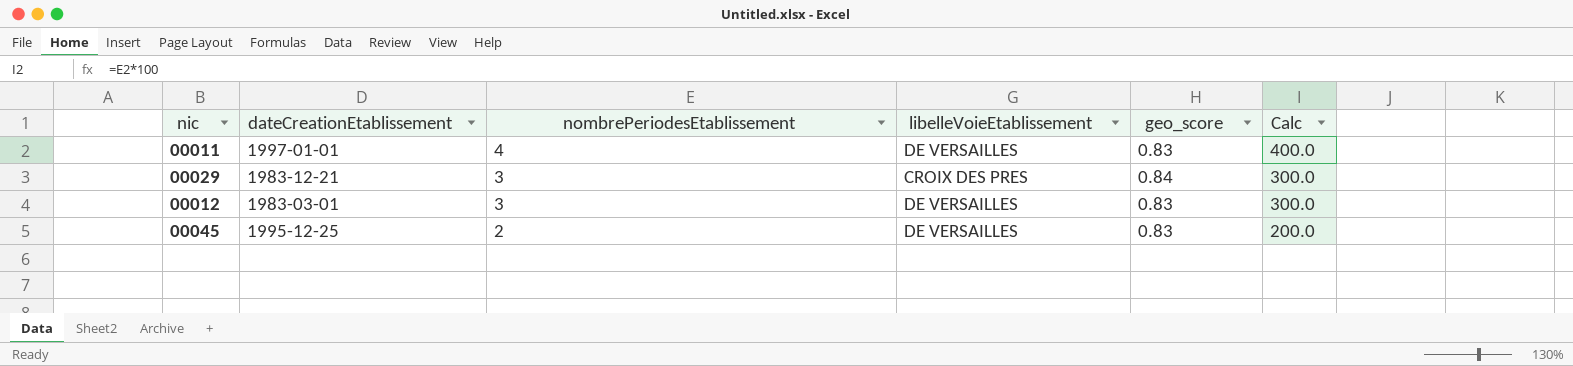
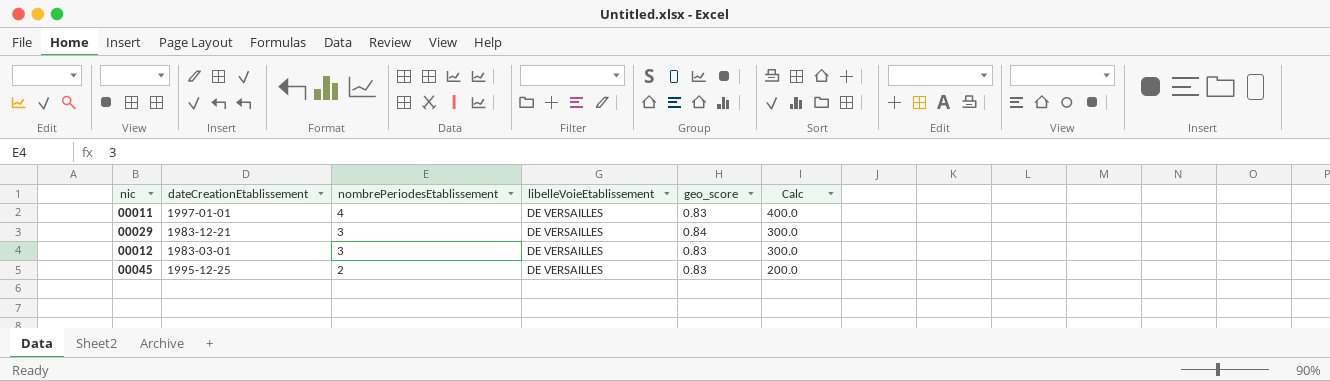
00029 | libelleVoieEtablissement: CROIX DES PRES -> DE VERSAILLES

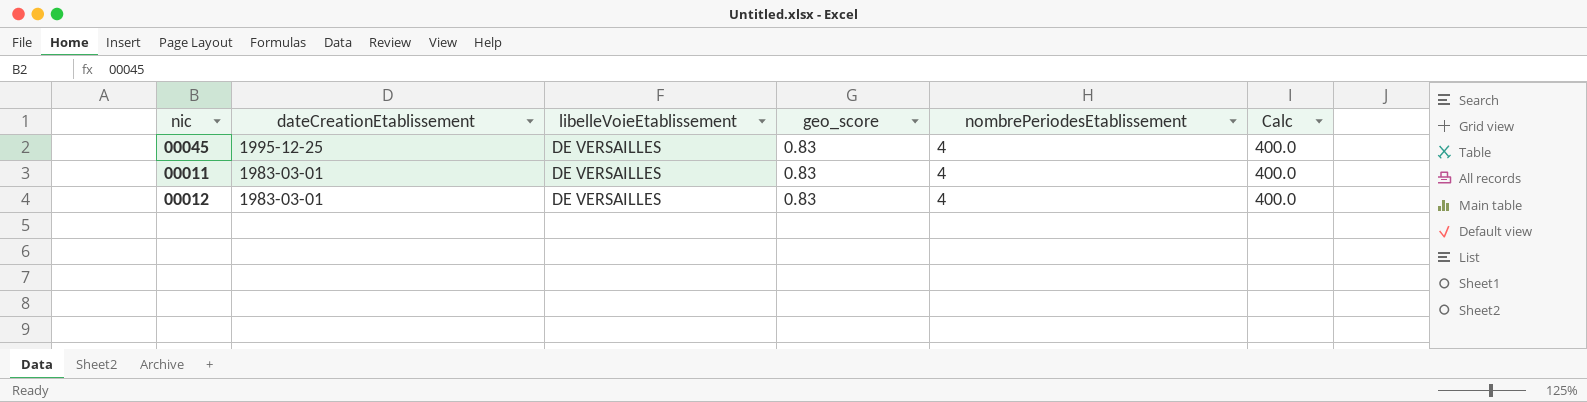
row order: nombrePeriodesEtablissement descending -> dateCreationEtablissement descending
column nombrePeriodesEtablissement | position: 3 -> 5
row 00029: 1983-12-21 | 3 | DE VERSAILLES | 0.84 | 300.0 -> none
00045 | nombrePeriodesEtablissement: 2 -> 4
00045 | Calc: 200.0 -> 400.0
00011 | dateCreationEtablissement: 1997-01-01 -> 1983-03-01
00012 | nombrePeriodesEtablissement: 3 -> 4
00012 | Calc: 300.0 -> 400.0

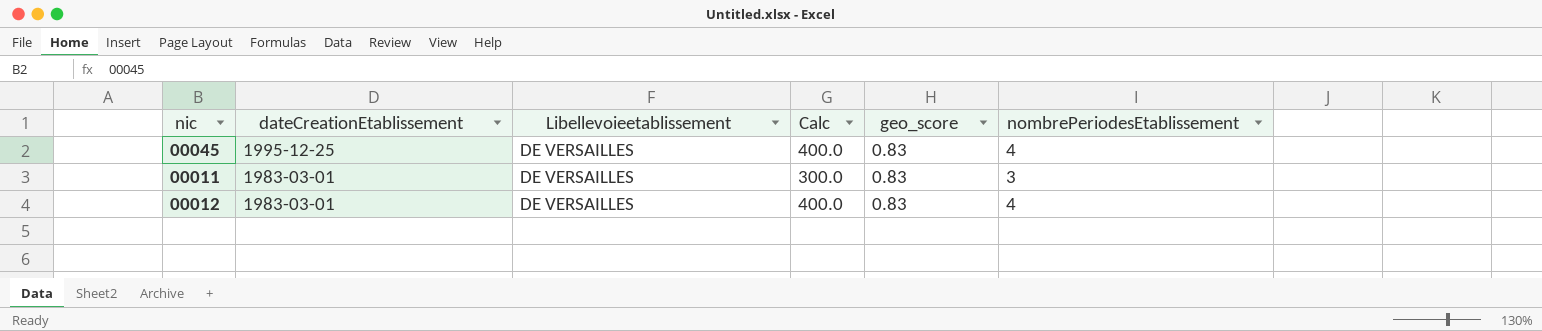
column name: libelleVoieEtablissement -> Libellevoieetablissement
column Calc | position: 6 -> 4
00011 | Calc: 400.0 -> 300.0
00011 | nombrePeriodesEtablissement: 4 -> 3

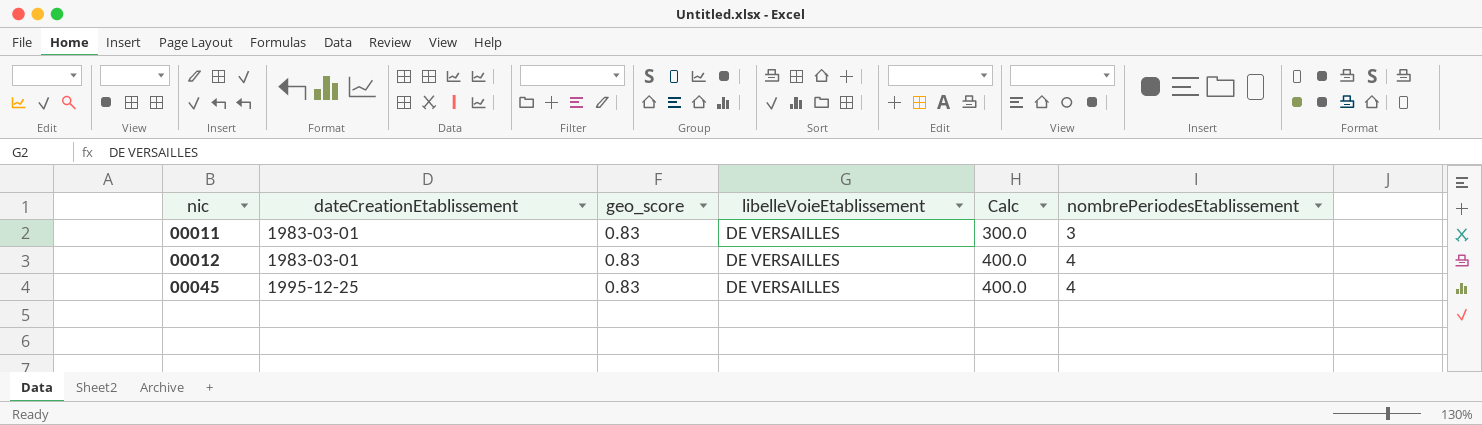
row order: dateCreationEtablissement descending -> nic ascending
column geo_score | position: 5 -> 3
column name: Libellevoieetablissement -> libelleVoieEtablissement

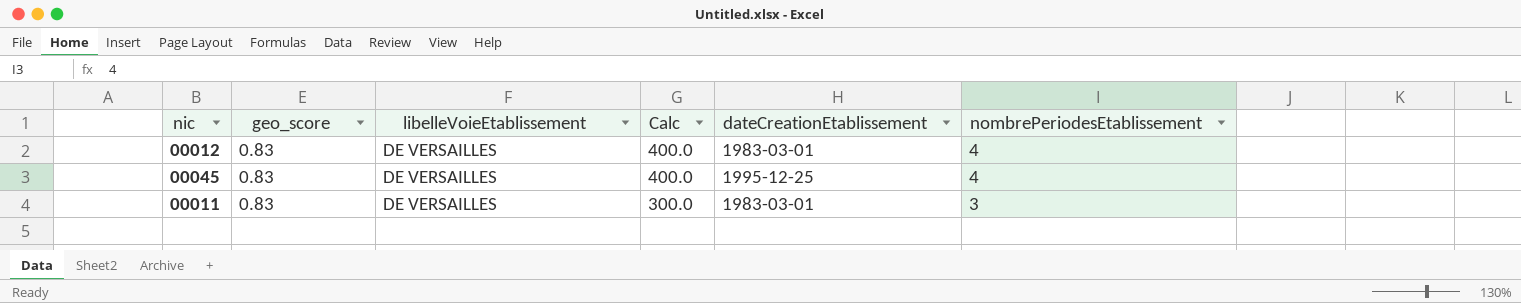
row order: nic ascending -> Calc descending
column dateCreationEtablissement | position: 2 -> 5

